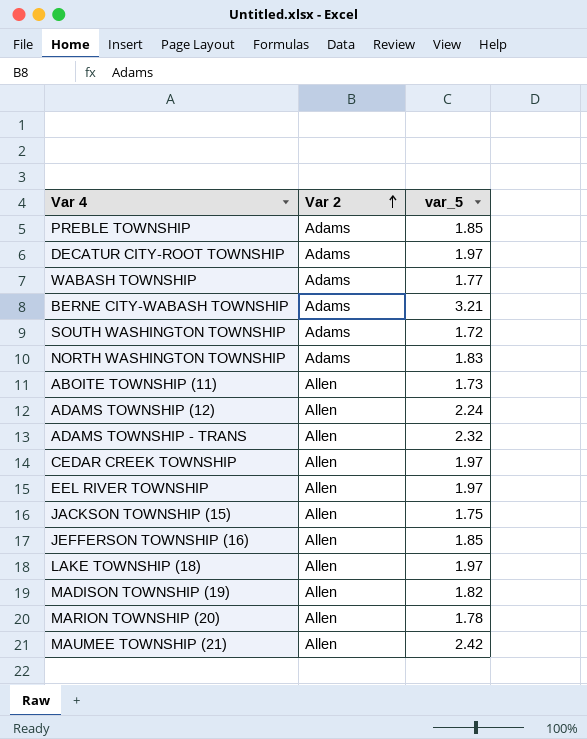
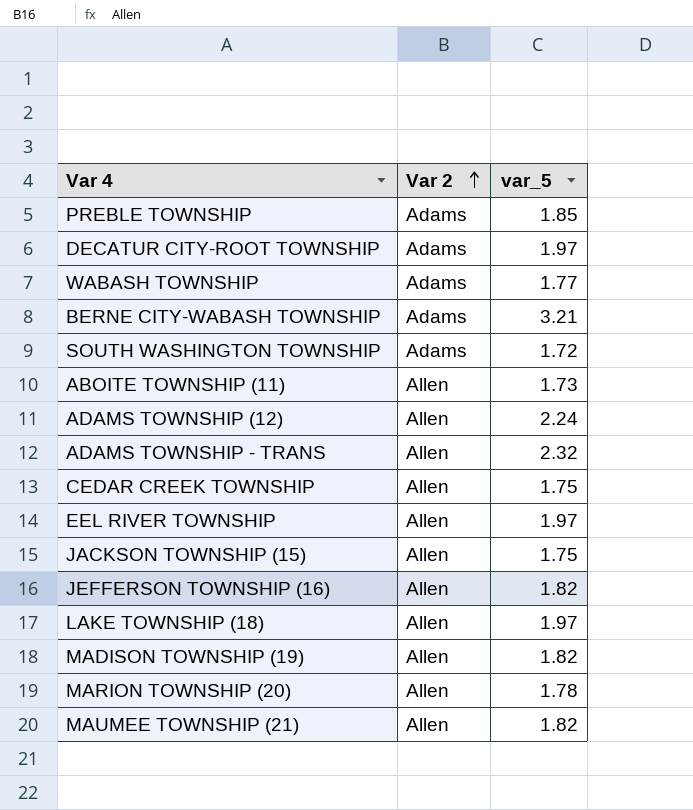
row NORTH WASHINGTON TOWNSHIP: Adams | 1.83 -> none
CEDAR CREEK TOWNSHIP | var_5: 1.97 -> 1.75
JEFFERSON TOWNSHIP (16) | var_5: 1.85 -> 1.82
MAUMEE TOWNSHIP (21) | var_5: 2.42 -> 1.82

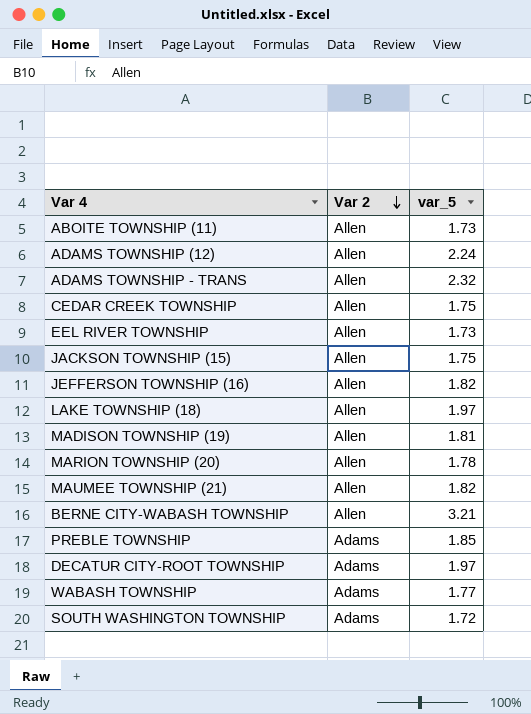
row order: Var 2 ascending -> Var 2 descending
EEL RIVER TOWNSHIP | var_5: 1.97 -> 1.73
MADISON TOWNSHIP (19) | var_5: 1.82 -> 1.81
BERNE CITY-WABASH TOWNSHIP | Var 2: Adams -> Allen

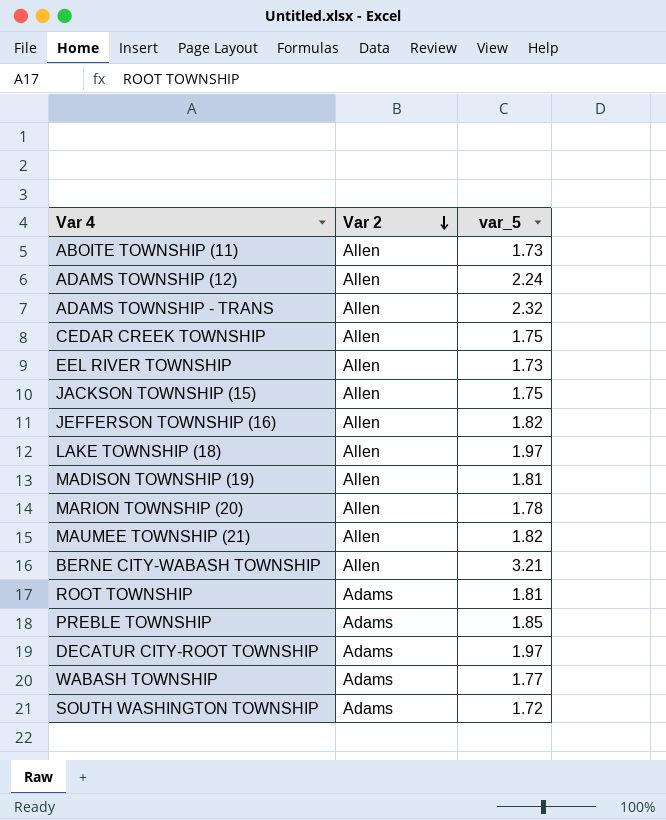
row ROOT TOWNSHIP: none -> Adams | 1.81

